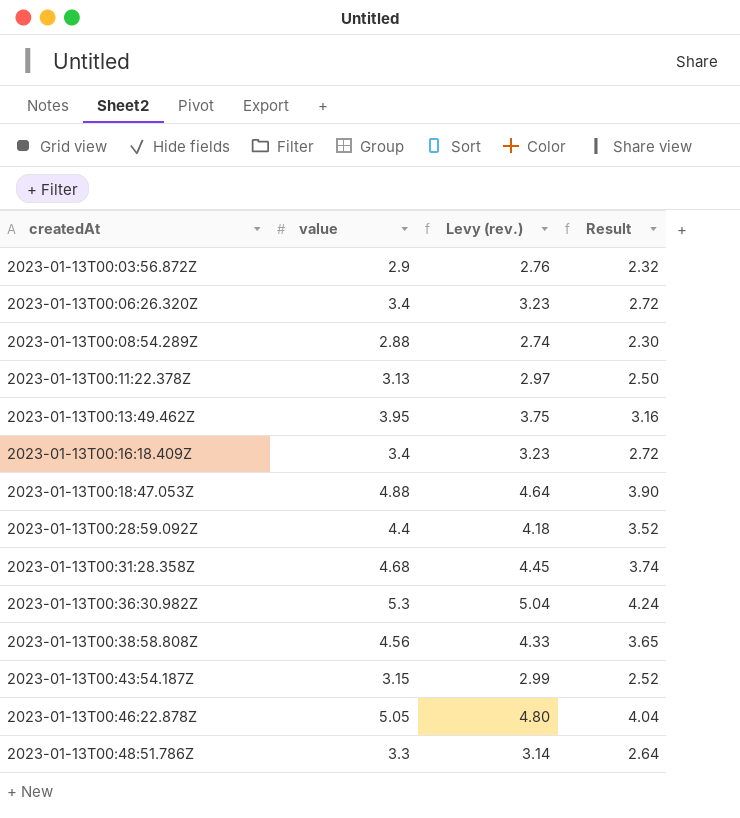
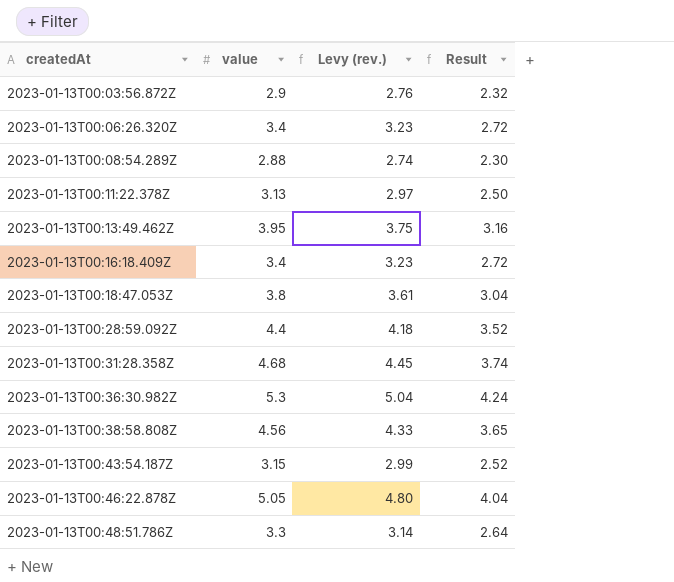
2023-01-13T00:18:47.053Z | value: 4.88 -> 3.8
2023-01-13T00:18:47.053Z | Levy (rev.): 4.64 -> 3.61
2023-01-13T00:18:47.053Z | Result: 3.90 -> 3.04

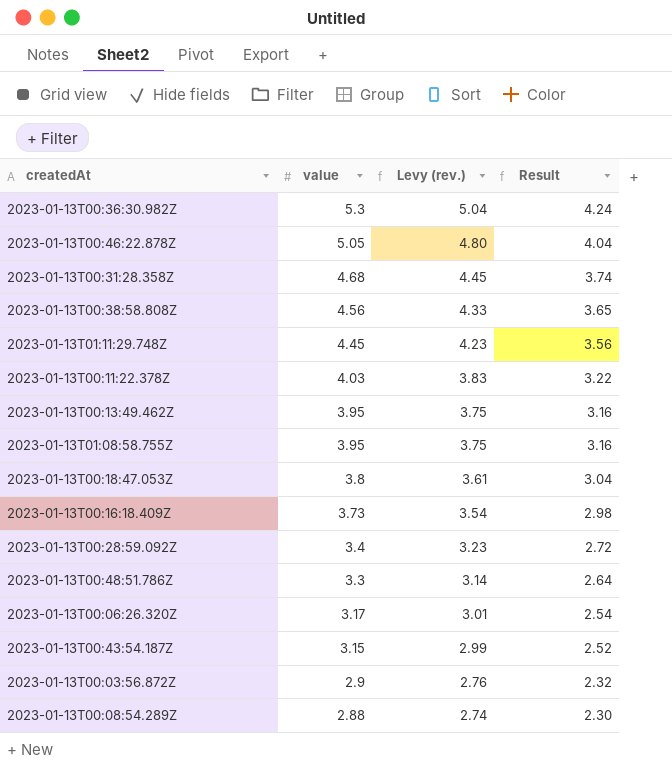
row order: createdAt ascending -> value descending
row 2023-01-13T01:11:29.748Z: none -> 4.45 | 4.23 | 3.56
2023-01-13T00:11:22.378Z | value: 3.13 -> 4.03
2023-01-13T00:11:22.378Z | Levy (rev.): 2.97 -> 3.83
2023-01-13T00:11:22.378Z | Result: 2.50 -> 3.22
row 2023-01-13T01:08:58.755Z: none -> 3.95 | 3.75 | 3.16
2023-01-13T00:16:18.409Z | value: 3.4 -> 3.73
2023-01-13T00:16:18.409Z | Levy (rev.): 3.23 -> 3.54
2023-01-13T00:16:18.409Z | Result: 2.72 -> 2.98
2023-01-13T00:28:59.092Z | value: 4.4 -> 3.4
2023-01-13T00:28:59.092Z | Levy (rev.): 4.18 -> 3.23
2023-01-13T00:28:59.092Z | Result: 3.52 -> 2.72
2023-01-13T00:06:26.320Z | value: 3.4 -> 3.17
2023-01-13T00:06:26.320Z | Levy (rev.): 3.23 -> 3.01
2023-01-13T00:06:26.320Z | Result: 2.72 -> 2.54

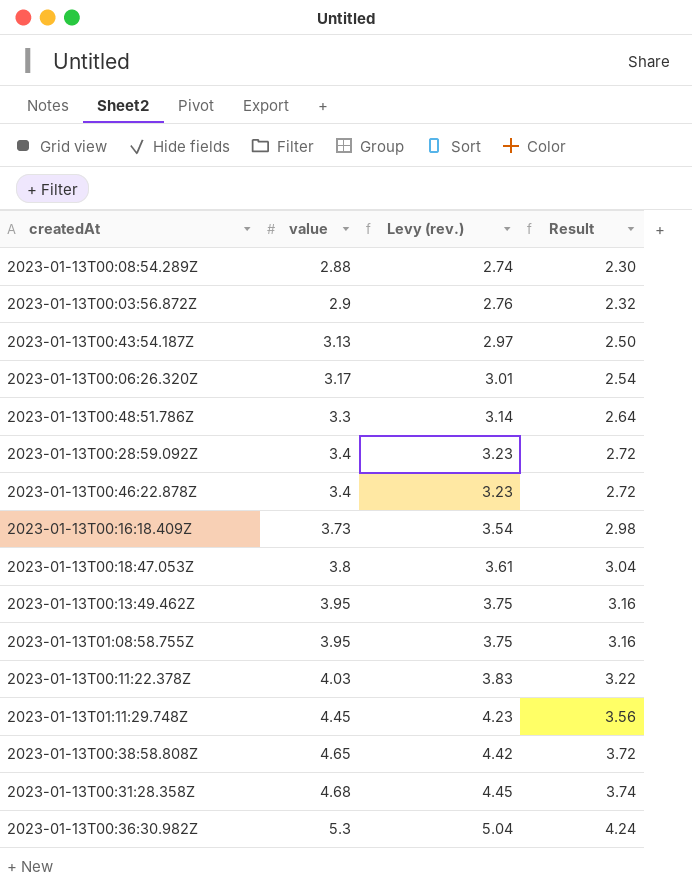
row order: value descending -> value ascending
2023-01-13T00:43:54.187Z | value: 3.15 -> 3.13
2023-01-13T00:43:54.187Z | Levy (rev.): 2.99 -> 2.97
2023-01-13T00:43:54.187Z | Result: 2.52 -> 2.50
2023-01-13T00:46:22.878Z | value: 5.05 -> 3.4
2023-01-13T00:46:22.878Z | Levy (rev.): 4.80 -> 3.23
2023-01-13T00:46:22.878Z | Result: 4.04 -> 2.72
2023-01-13T00:38:58.808Z | value: 4.56 -> 4.65
2023-01-13T00:38:58.808Z | Levy (rev.): 4.33 -> 4.42
2023-01-13T00:38:58.808Z | Result: 3.65 -> 3.72

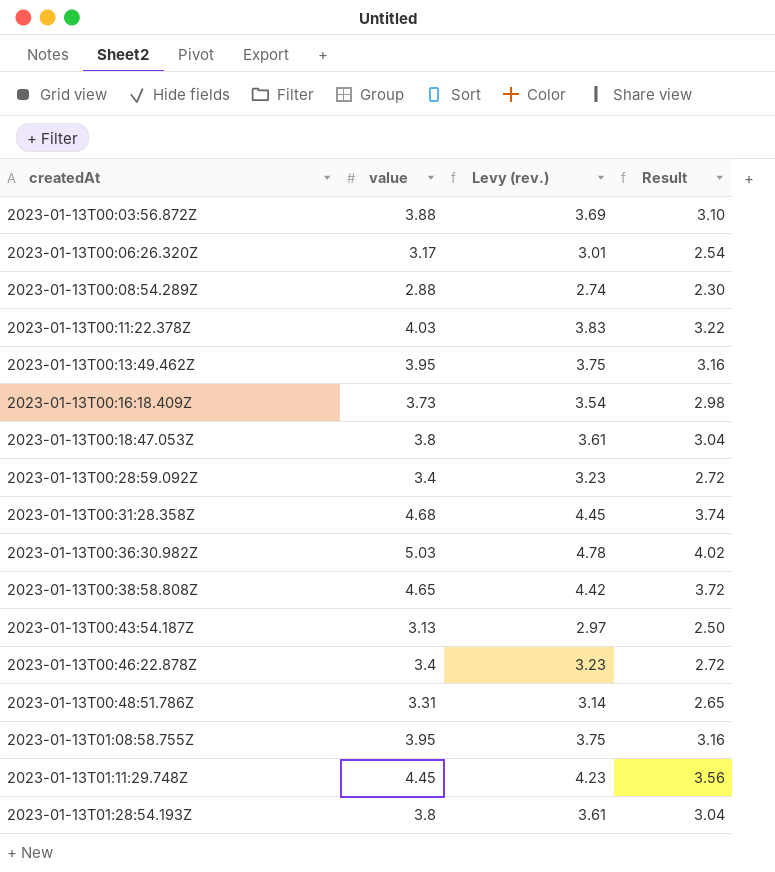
row order: value ascending -> createdAt ascending
2023-01-13T00:03:56.872Z | value: 2.9 -> 3.88
2023-01-13T00:03:56.872Z | Levy (rev.): 2.76 -> 3.69
2023-01-13T00:03:56.872Z | Result: 2.32 -> 3.10
2023-01-13T00:36:30.982Z | value: 5.3 -> 5.03
2023-01-13T00:36:30.982Z | Levy (rev.): 5.04 -> 4.78
2023-01-13T00:36:30.982Z | Result: 4.24 -> 4.02
2023-01-13T00:48:51.786Z | value: 3.3 -> 3.31
2023-01-13T00:48:51.786Z | Result: 2.64 -> 2.65
row 2023-01-13T01:28:54.193Z: none -> 3.8 | 3.61 | 3.04

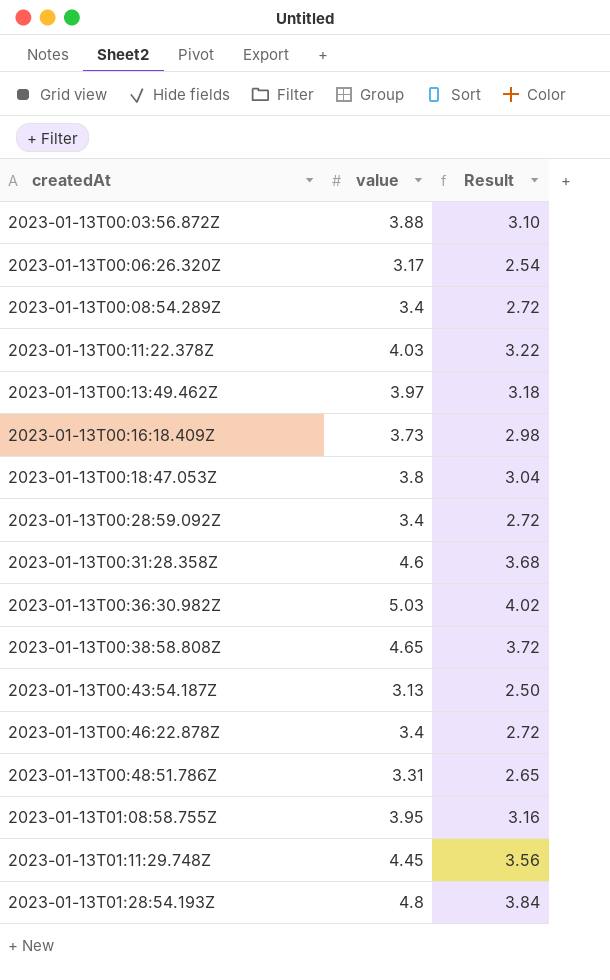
column Levy (rev.) | formula: [value] * 0.95 -> none
2023-01-13T00:08:54.289Z | value: 2.88 -> 3.4
2023-01-13T00:08:54.289Z | Result: 2.30 -> 2.72
2023-01-13T00:13:49.462Z | value: 3.95 -> 3.97
2023-01-13T00:13:49.462Z | Result: 3.16 -> 3.18
2023-01-13T00:31:28.358Z | value: 4.68 -> 4.6
2023-01-13T00:31:28.358Z | Result: 3.74 -> 3.68
2023-01-13T01:28:54.193Z | value: 3.8 -> 4.8
2023-01-13T01:28:54.193Z | Result: 3.04 -> 3.84

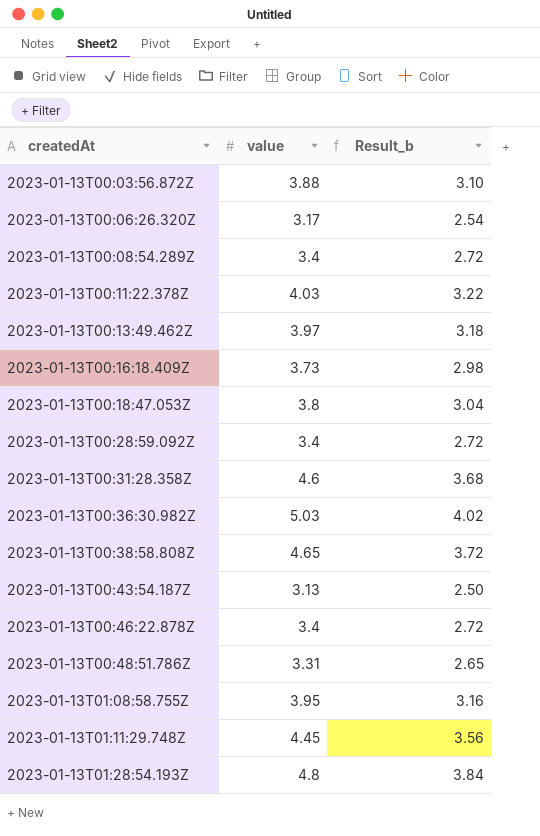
column name: Result -> Result_b

